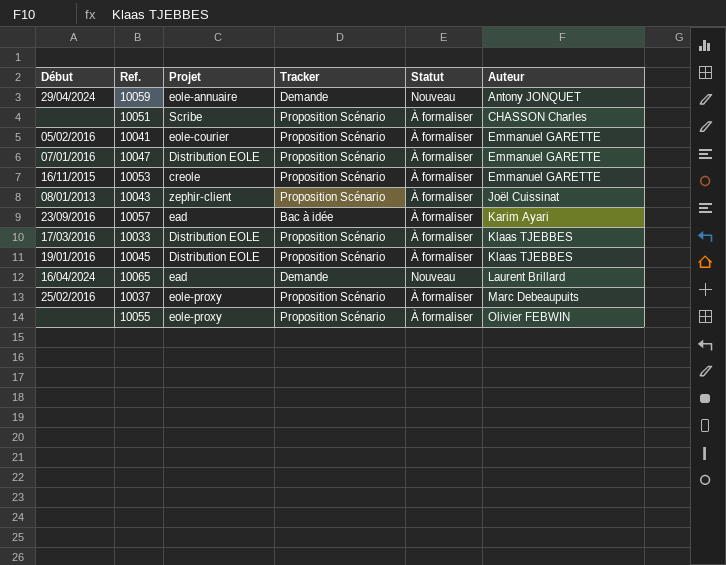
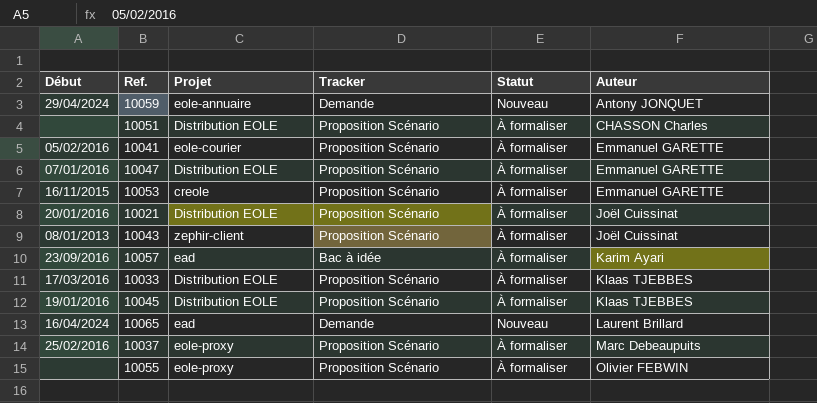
10051 | Projet: Scribe -> Distribution EOLE
row 10021: none -> 20/01/2016 | Distribution EOLE | Proposition Scénario | À formaliser | Joël Cuissinat

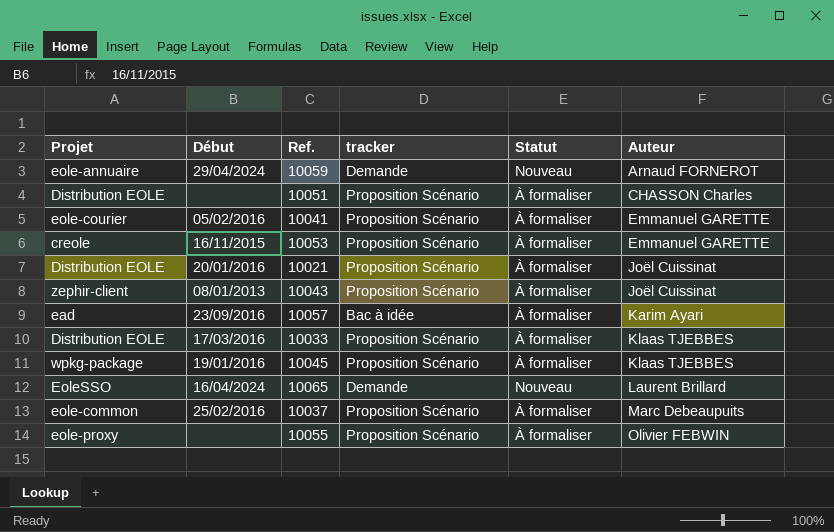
column Projet | position: 3 -> 1
column name: Tracker -> tracker
row 10047: 07/01/2016 | Distribution EOLE | Proposition Scénario | À formaliser | Emmanuel GARETTE -> none
10059 | Auteur: Antony JONQUET -> Arnaud FORNEROT
10045 | Projet: Distribution EOLE -> wpkg-package
10065 | Projet: ead -> EoleSSO
10037 | Projet: eole-proxy -> eole-common

